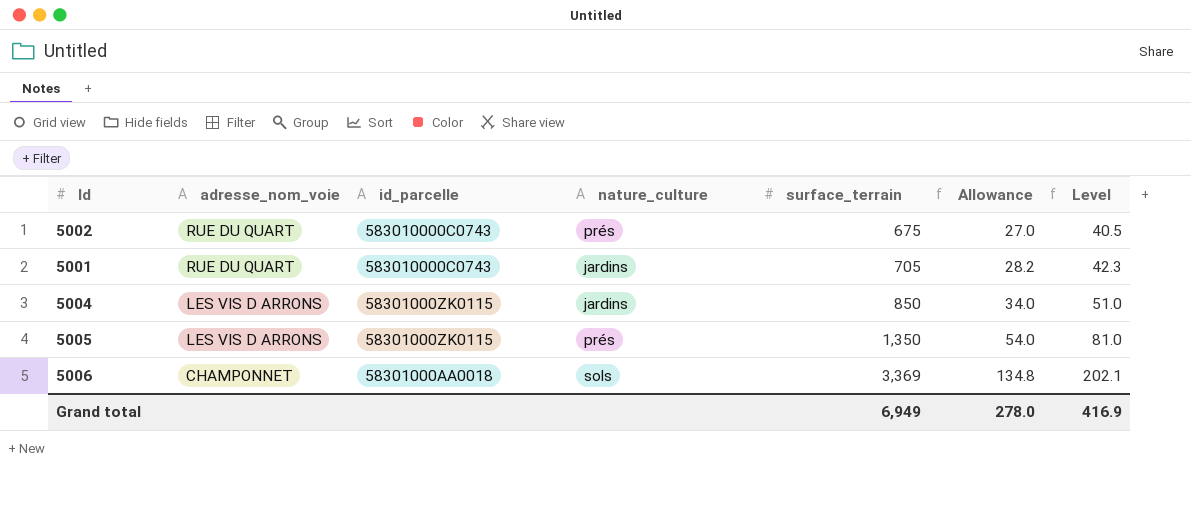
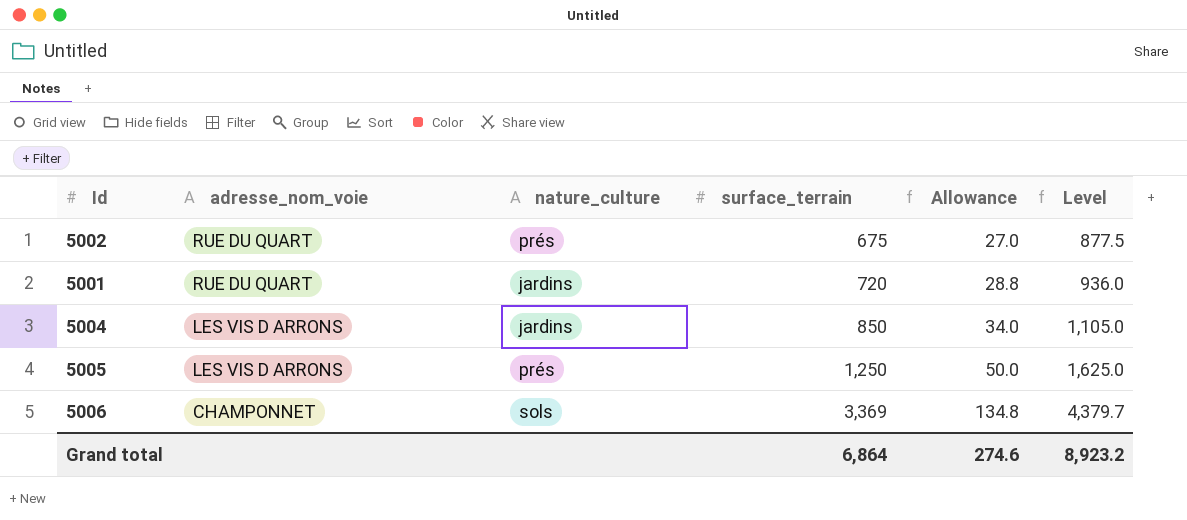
column id_parcelle | position: 3 -> none
column Level | formula: [surface_terrain] * 0.06 -> [surface_terrain] * 1.3
5001 | surface_terrain: 705 -> 720
5001 | Allowance: 28.2 -> 28.8
5005 | surface_terrain: 1,350 -> 1,250
5005 | Allowance: 54.0 -> 50.0
Grand total | surface_terrain: 6,949 -> 6,864
Grand total | Allowance: 278.0 -> 274.6
Grand total | Level: 416.9 -> 8,923.2

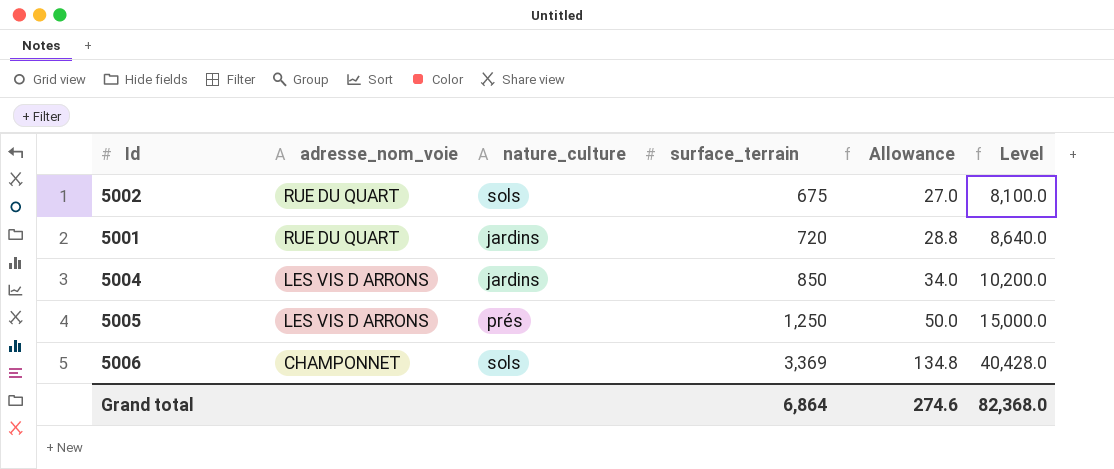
column Level | formula: [surface_terrain] * 1.3 -> [surface_terrain] * 12
5002 | nature_culture: prés -> sols
Grand total | Level: 8,923.2 -> 82,368.0

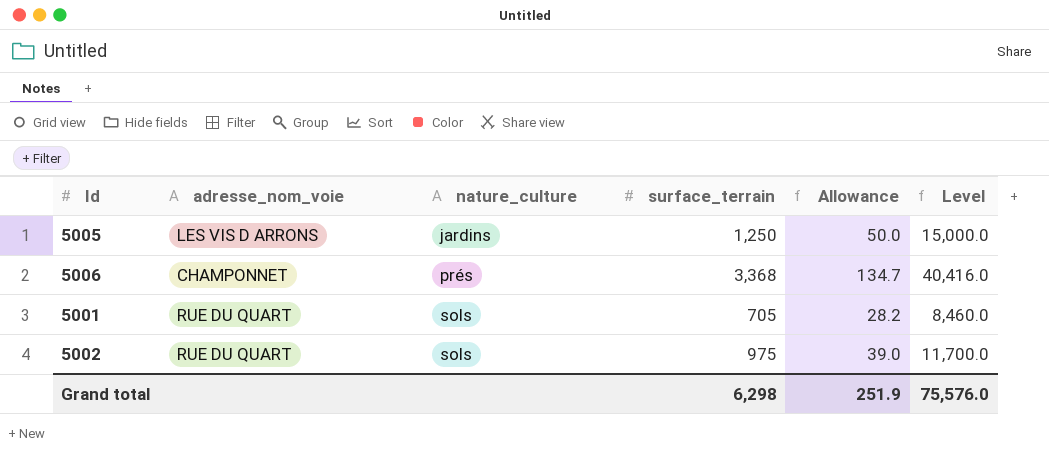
row order: adresse_nom_voie descending -> nature_culture ascending
row 5004: LES VIS D ARRONS | jardins | 850 | 34.0 | 10,200.0 -> none
5005 | nature_culture: prés -> jardins
5006 | nature_culture: sols -> prés
5006 | surface_terrain: 3,369 -> 3,368
5006 | Allowance: 134.8 -> 134.7
5006 | Level: 40,428.0 -> 40,416.0
5001 | nature_culture: jardins -> sols
5001 | surface_terrain: 720 -> 705
5001 | Allowance: 28.8 -> 28.2
5001 | Level: 8,640.0 -> 8,460.0
5002 | surface_terrain: 675 -> 975
5002 | Allowance: 27.0 -> 39.0
5002 | Level: 8,100.0 -> 11,700.0
Grand total | surface_terrain: 6,864 -> 6,298
Grand total | Allowance: 274.6 -> 251.9
Grand total | Level: 82,368.0 -> 75,576.0

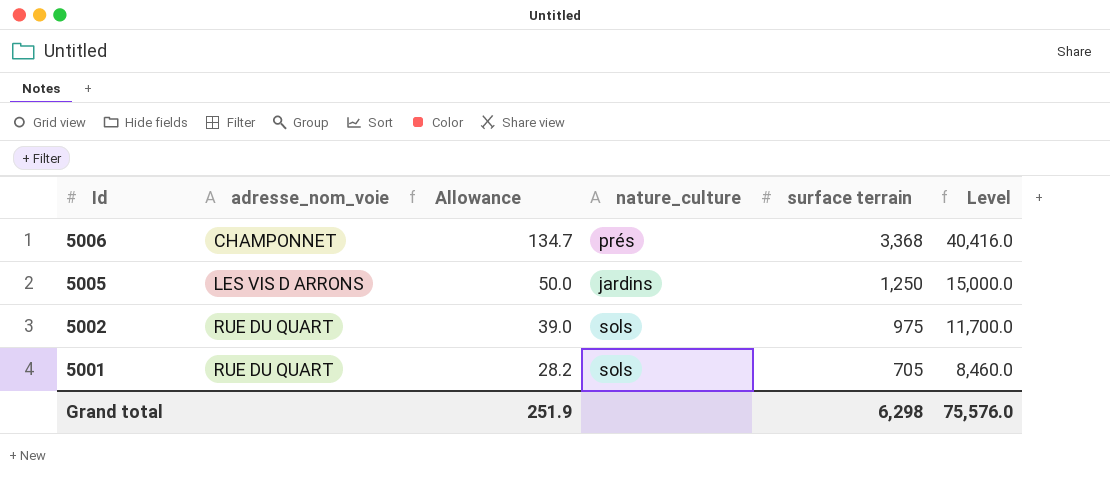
row order: nature_culture ascending -> Id descending
column Allowance | position: 5 -> 3
column name: surface_terrain -> surface terrain

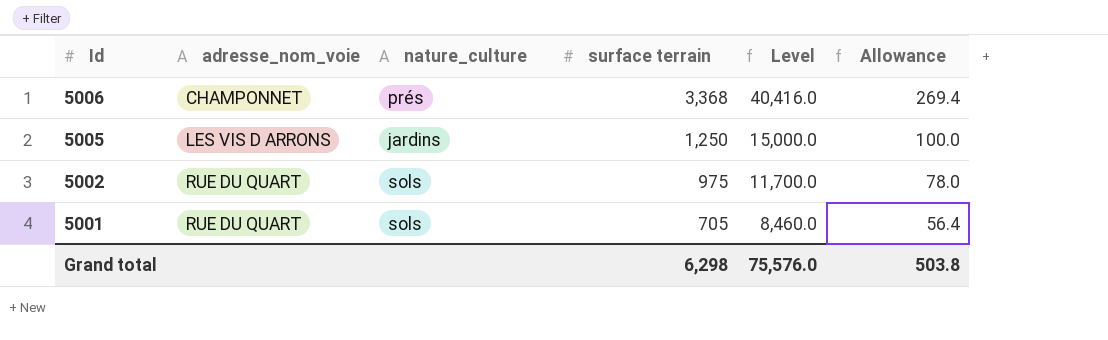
column Allowance | formula: [surface terrain] * 0.04 -> [surface terrain] * 0.08
column Allowance | position: 3 -> 6
Grand total | Allowance: 251.9 -> 503.8

